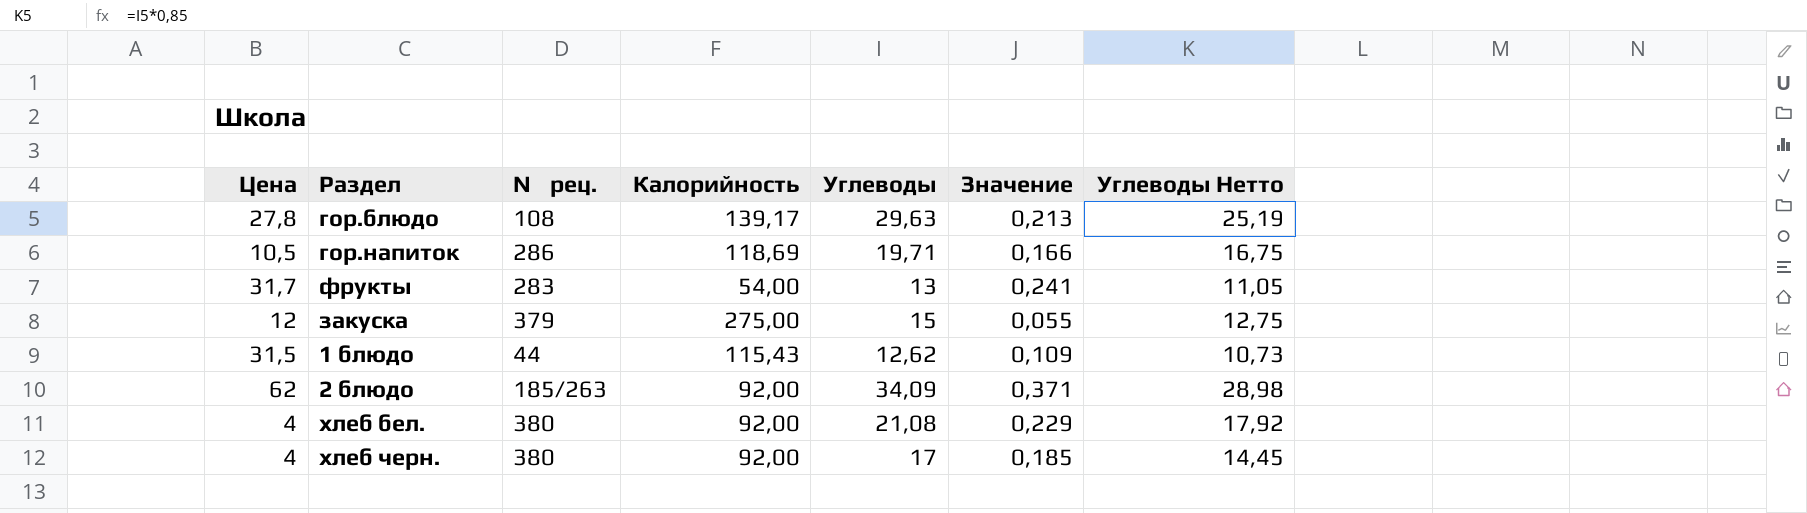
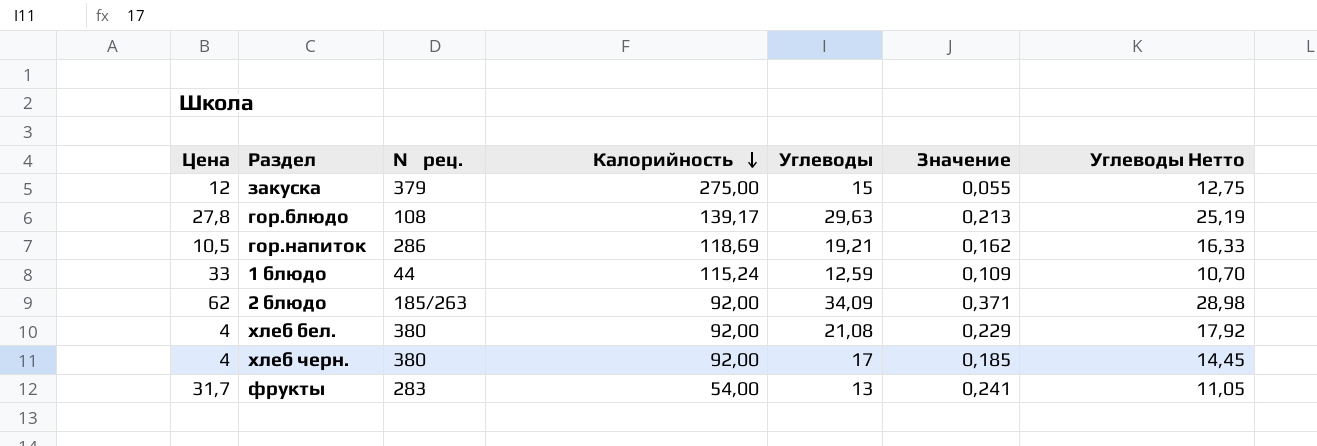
row order: none -> Калорийность descending
гор.напиток | Углеводы: 19,71 -> 19,21
гор.напиток | Значение: 0,166 -> 0,162
гор.напиток | Углеводы Нетто: 16,75 -> 16,33
1 блюдо | Цена: 31,5 -> 33
1 блюдо | Калорийность: 115,43 -> 115,24
1 блюдо | Углеводы: 12,62 -> 12,59
1 блюдо | Углеводы Нетто: 10,73 -> 10,70

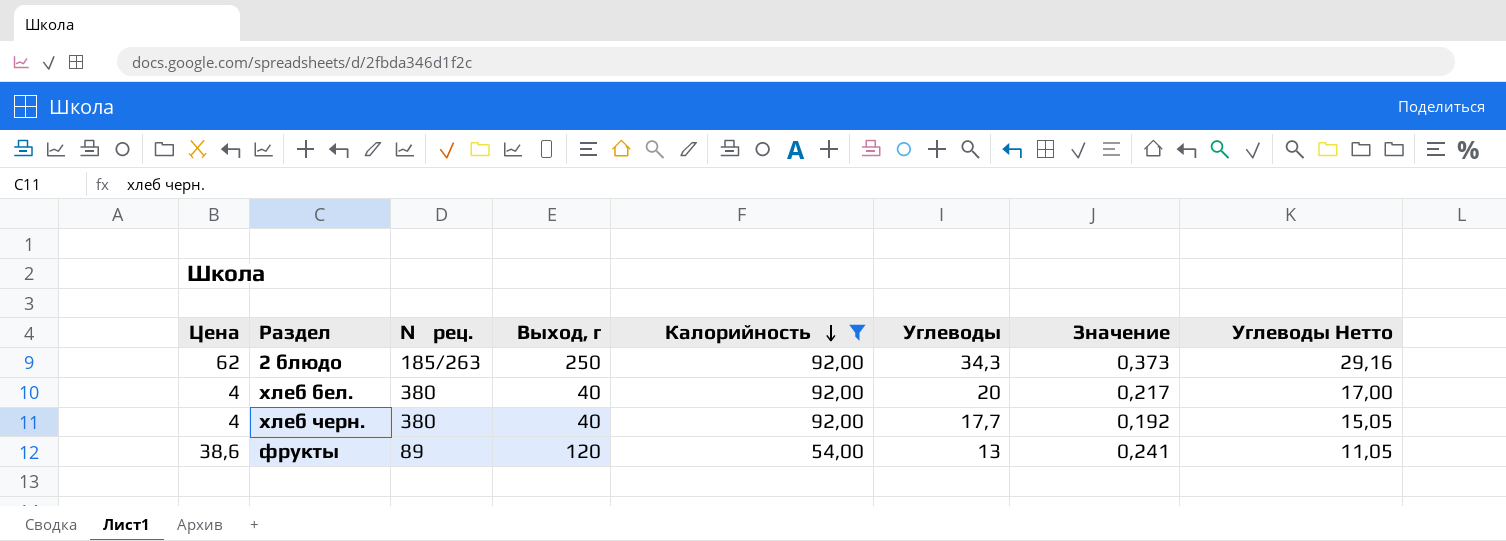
filter: none -> Калорийность <= 92,00
column Выход, г | position: none -> 4
2 блюдо | Углеводы: 34,09 -> 34,3
2 блюдо | Значение: 0,371 -> 0,373
2 блюдо | Углеводы Нетто: 28,98 -> 29,16
хлеб бел. | Углеводы: 21,08 -> 20
хлеб бел. | Значение: 0,229 -> 0,217
хлеб бел. | Углеводы Нетто: 17,92 -> 17,00
хлеб черн. | Углеводы: 17 -> 17,7
хлеб черн. | Значение: 0,185 -> 0,192
хлеб черн. | Углеводы Нетто: 14,45 -> 15,05
фрукты | Цена: 31,7 -> 38,6
фрукты | № рец.: 283 -> 89

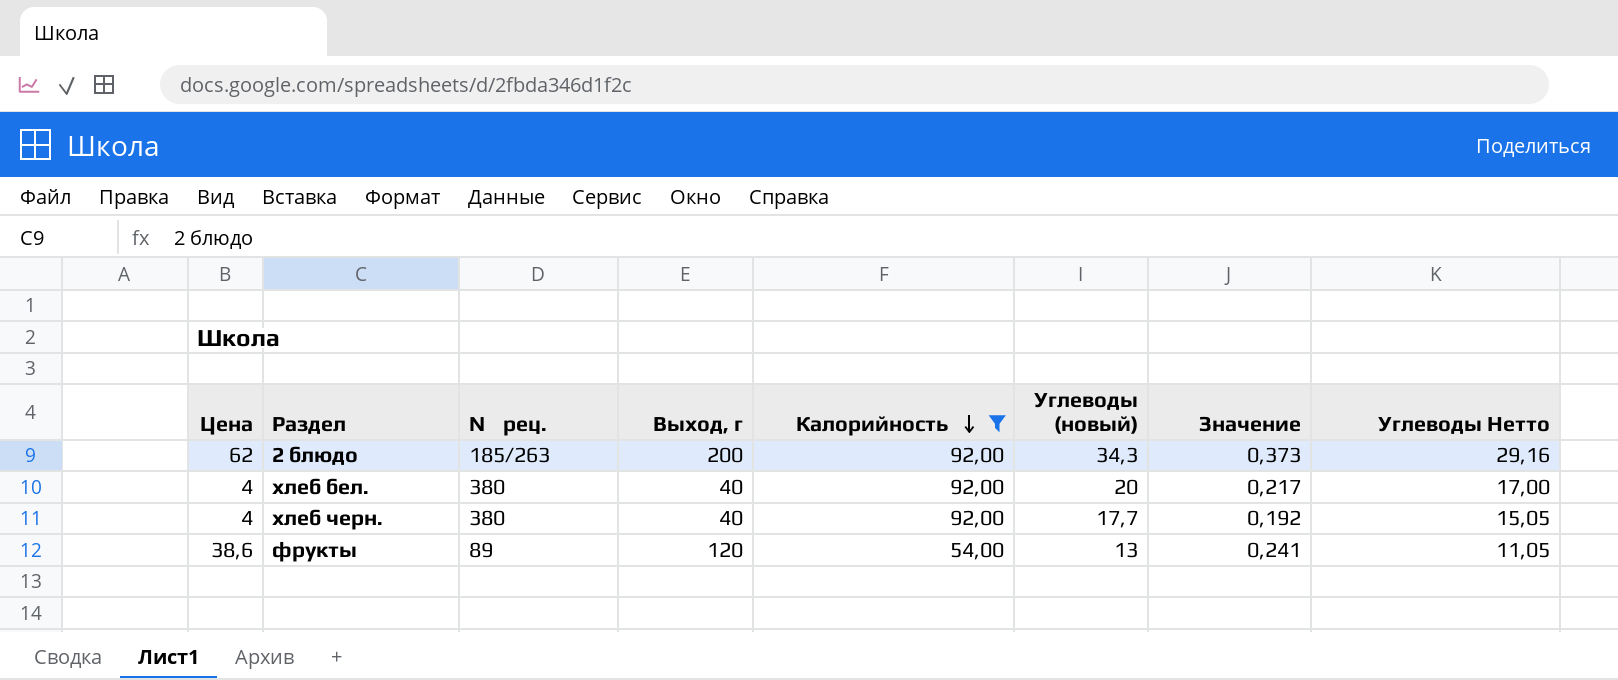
column name: Углеводы -> Углеводы (новый)
2 блюдо | Выход, г: 250 -> 200

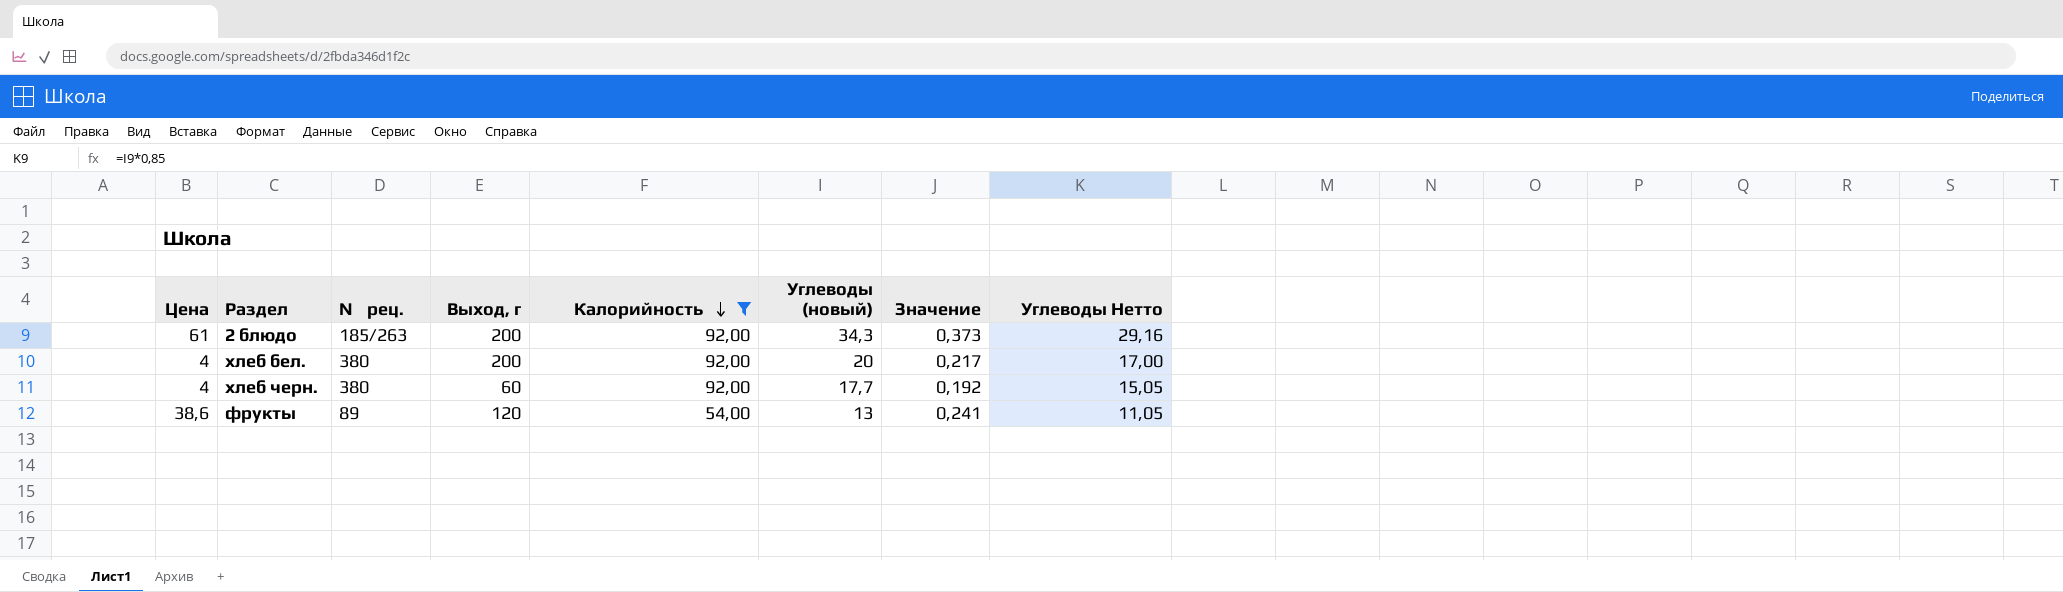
2 блюдо | Цена: 62 -> 61
хлеб бел. | Выход, г: 40 -> 200
хлеб черн. | Выход, г: 40 -> 60

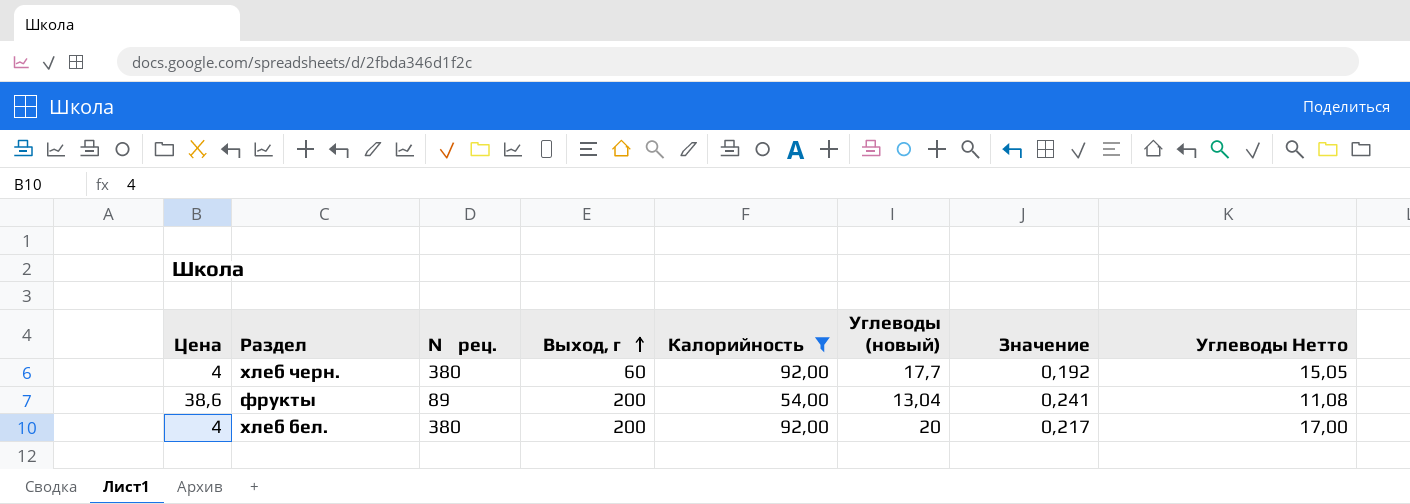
row order: Калорийность descending -> Выход, г ascending
row 2 блюдо: 61 | 185/263 | 200 | 92,00 | 34,3 | 0,373 | 29,16 -> none
фрукты | Выход, г: 120 -> 200
фрукты | Углеводы (новый): 13 -> 13,04
фрукты | Углеводы Нетто: 11,05 -> 11,08

